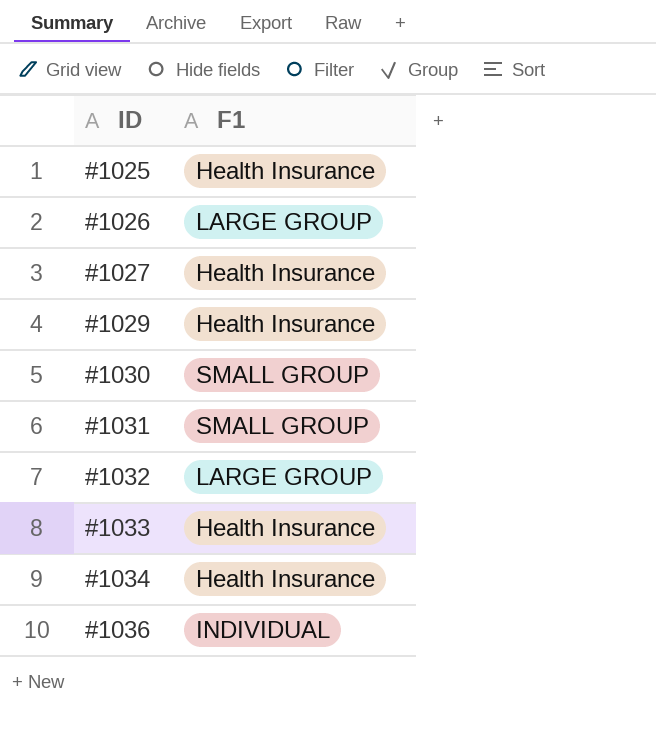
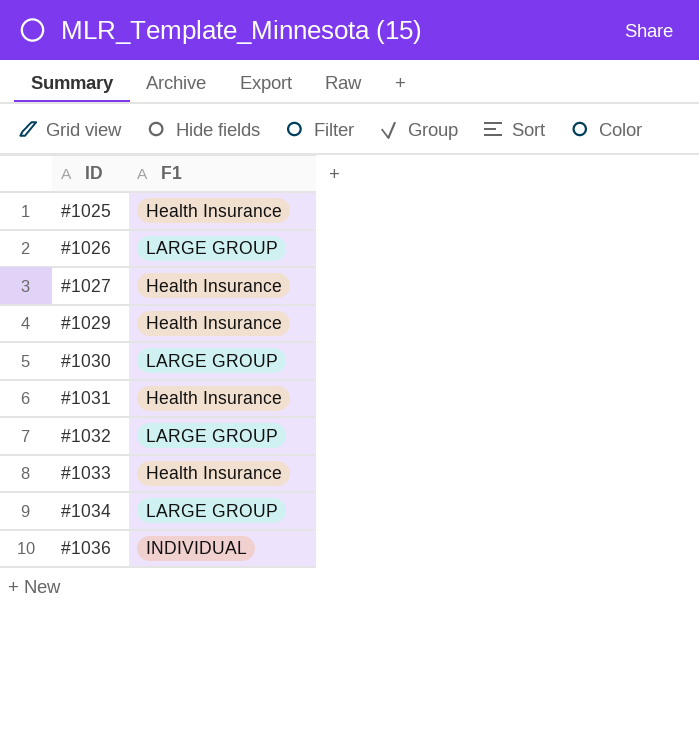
#1030 | F1: SMALL GROUP -> LARGE GROUP
#1031 | F1: SMALL GROUP -> Health Insurance
#1034 | F1: Health Insurance -> LARGE GROUP

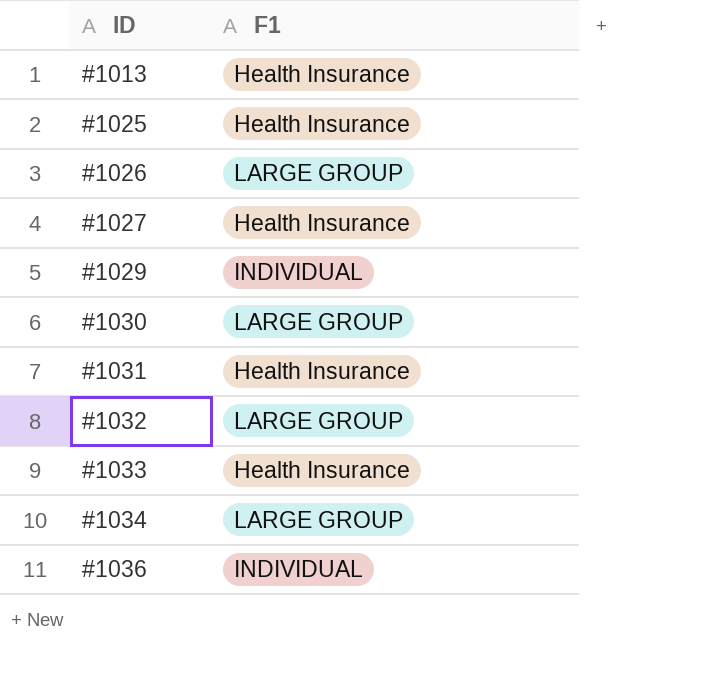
row #1013: none -> Health Insurance
#1029 | F1: Health Insurance -> INDIVIDUAL

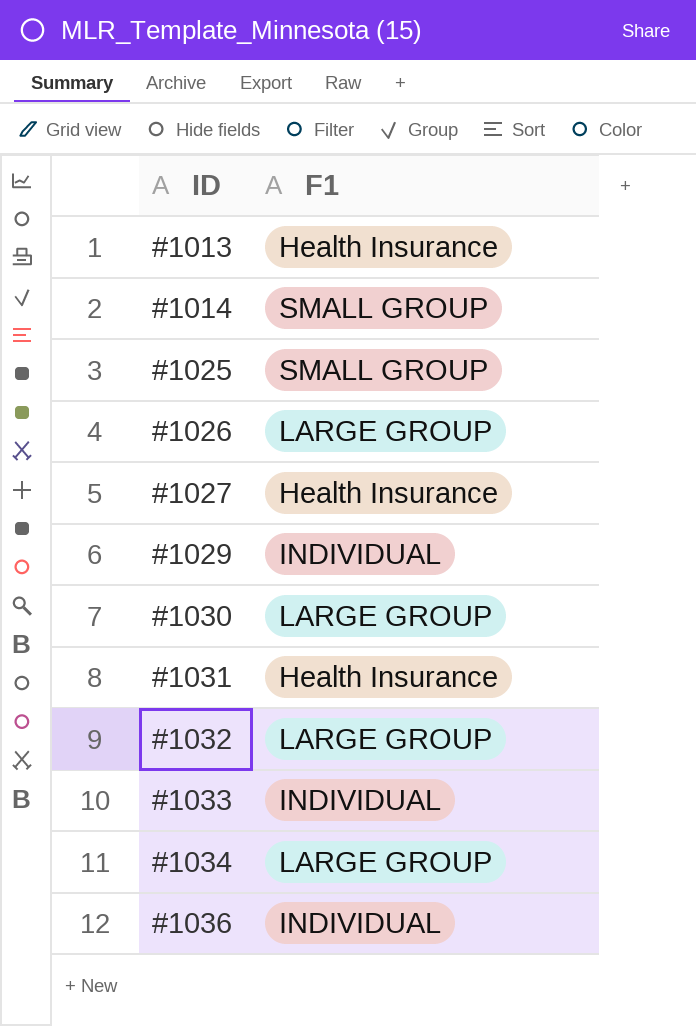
row #1014: none -> SMALL GROUP
#1025 | F1: Health Insurance -> SMALL GROUP
#1033 | F1: Health Insurance -> INDIVIDUAL

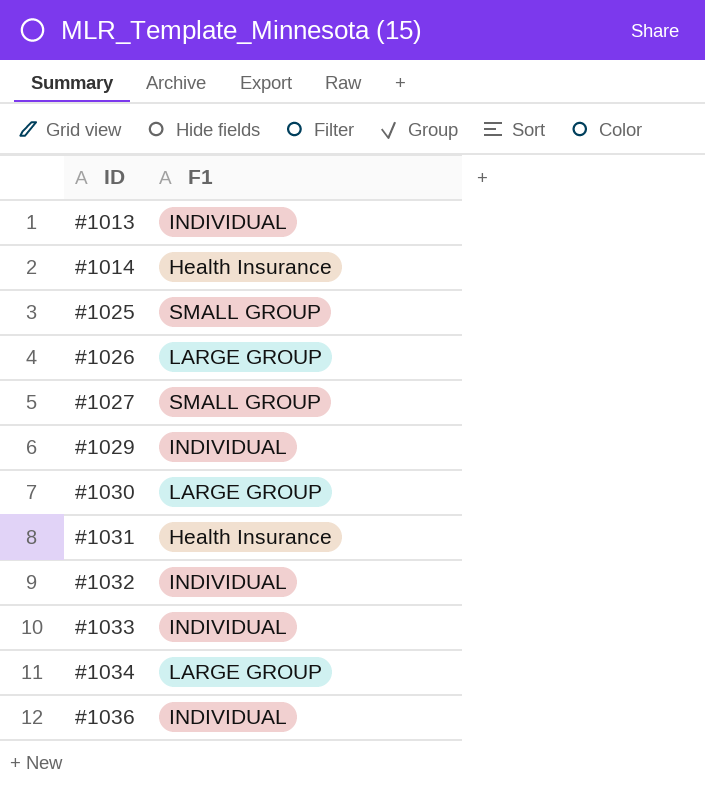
#1013 | F1: Health Insurance -> INDIVIDUAL
#1014 | F1: SMALL GROUP -> Health Insurance
#1027 | F1: Health Insurance -> SMALL GROUP
#1032 | F1: LARGE GROUP -> INDIVIDUAL

